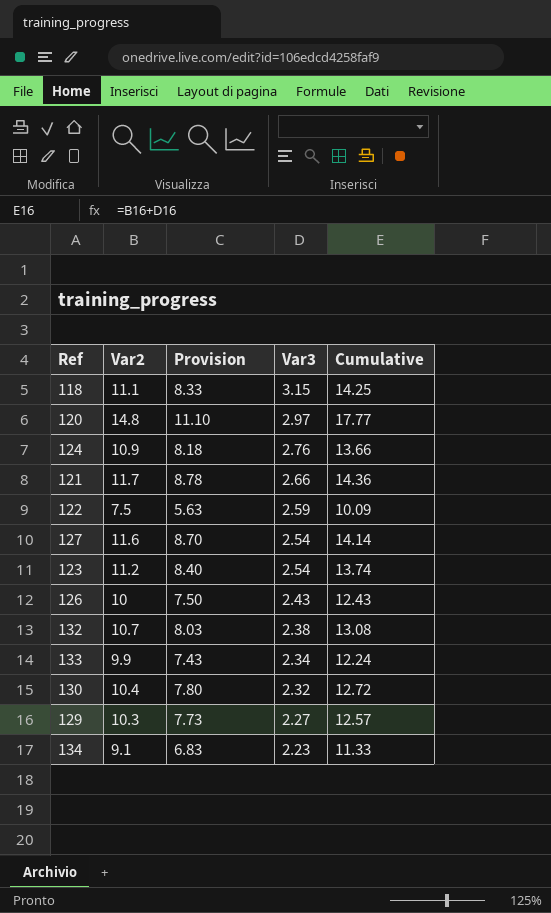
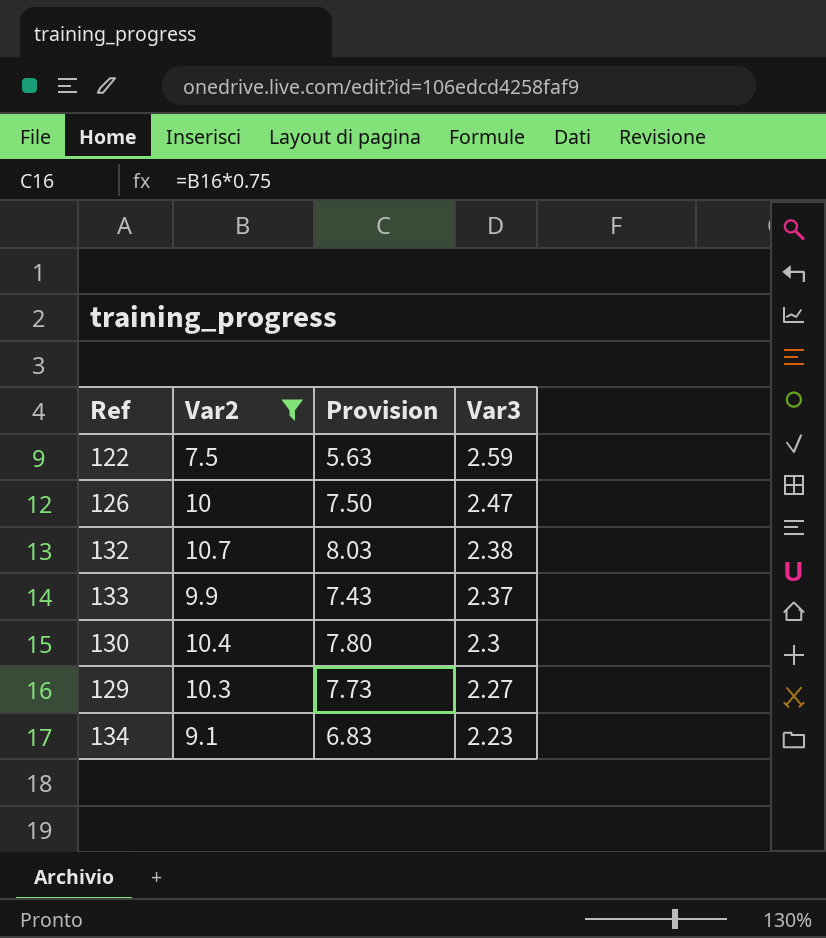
filter: none -> Var2 <= 10.7
column Cumulative | formula: [Var2] + [Var3] -> none
126 | Var3: 2.43 -> 2.47
133 | Var3: 2.34 -> 2.37
130 | Var3: 2.32 -> 2.3

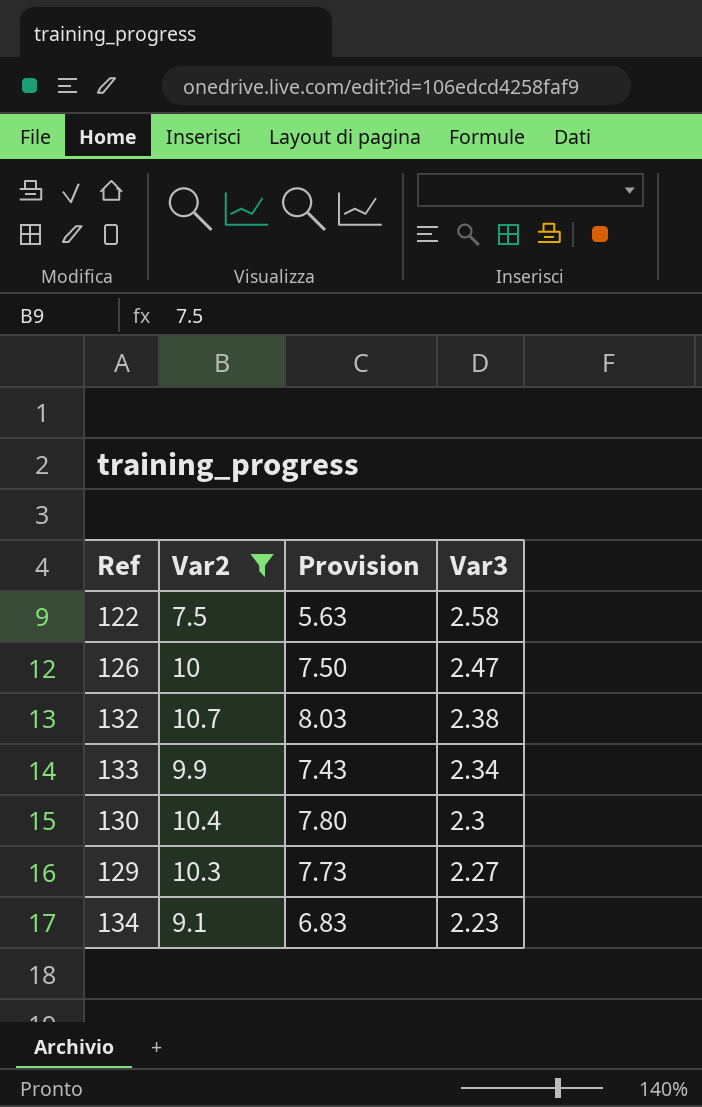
122 | Var3: 2.59 -> 2.58
133 | Var3: 2.37 -> 2.34

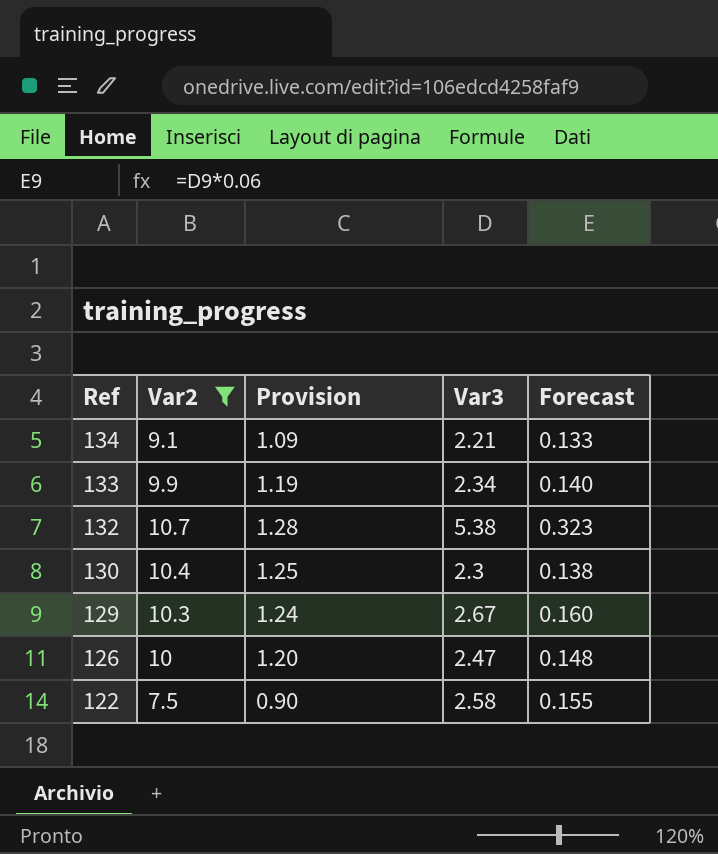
row order: Var3 descending -> Ref descending
column Provision | formula: [Var2] * 0.75 -> [Var2] * 0.12
column Forecast | formula: none -> [Var3] * 0.06
134 | Var3: 2.23 -> 2.21
132 | Var3: 2.38 -> 5.38
129 | Var3: 2.27 -> 2.67

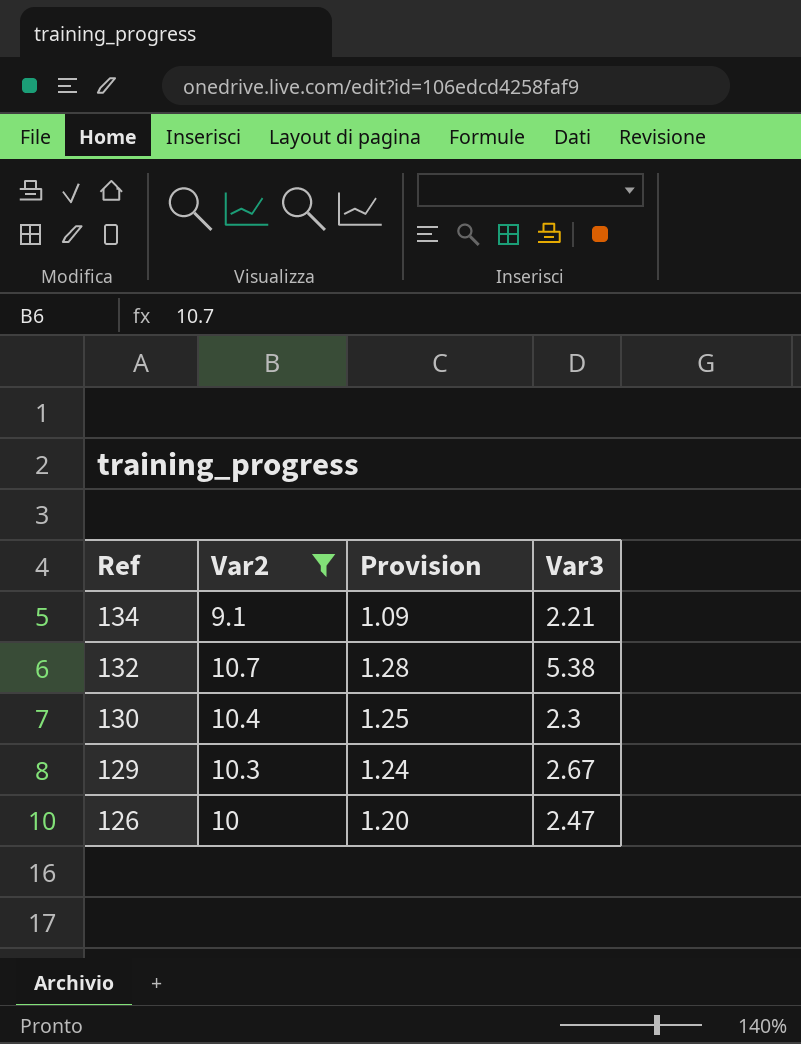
column Forecast | formula: [Var3] * 0.06 -> none
row 133: 9.9 | 1.19 | 2.34 | 0.140 -> none
row 122: 7.5 | 0.90 | 2.58 | 0.155 -> none

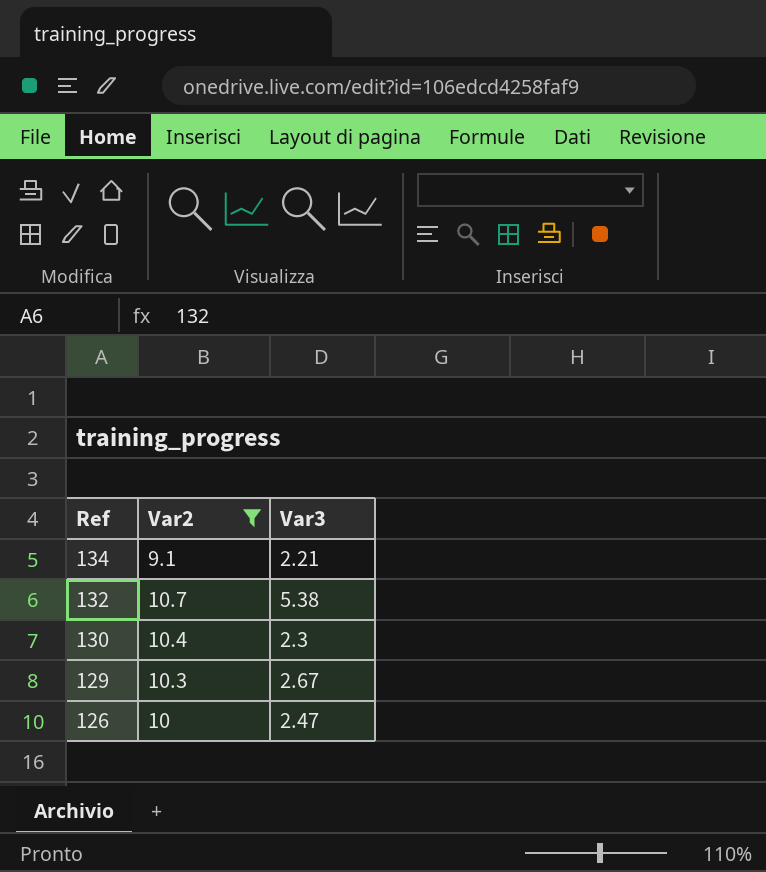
column Provision | formula: [Var2] * 0.12 -> none

